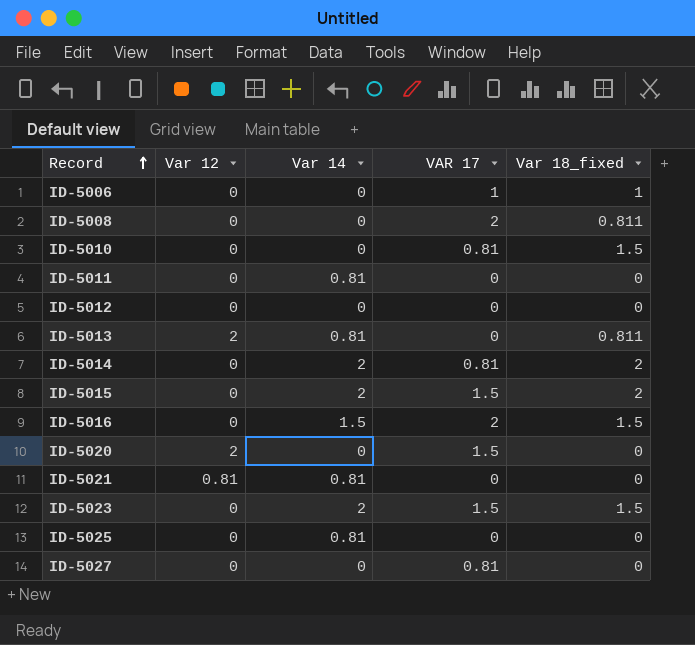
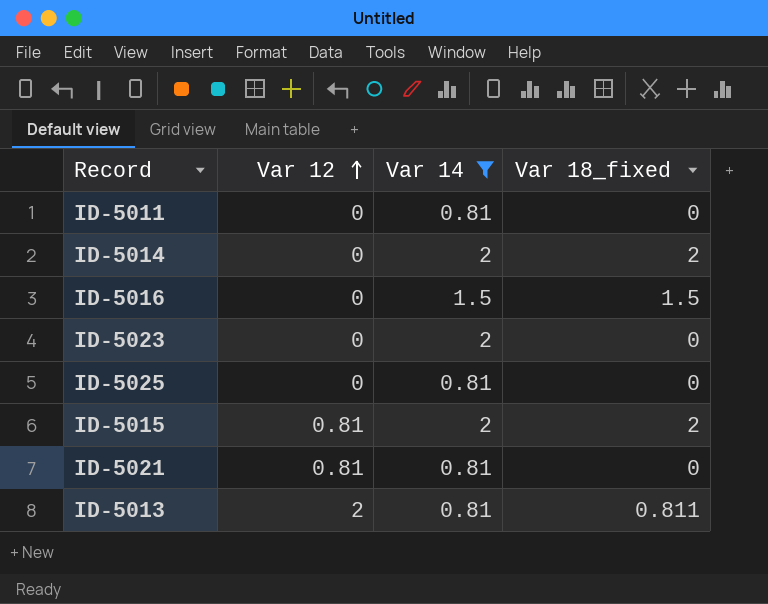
filter: none -> Var 14 != 0
row order: Record ascending -> Var 12 ascending
column VAR 17 | position: 4 -> none
ID-5023 | Var 18_fixed: 1.5 -> 0
ID-5015 | Var 12: 0 -> 0.81

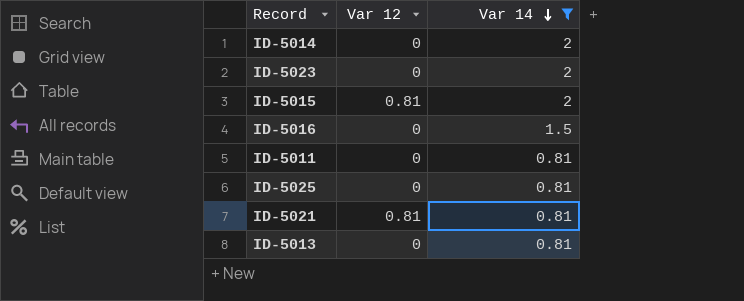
row order: Var 12 ascending -> Var 14 descending
column Var 18_fixed | position: 4 -> none
ID-5013 | Var 12: 2 -> 0

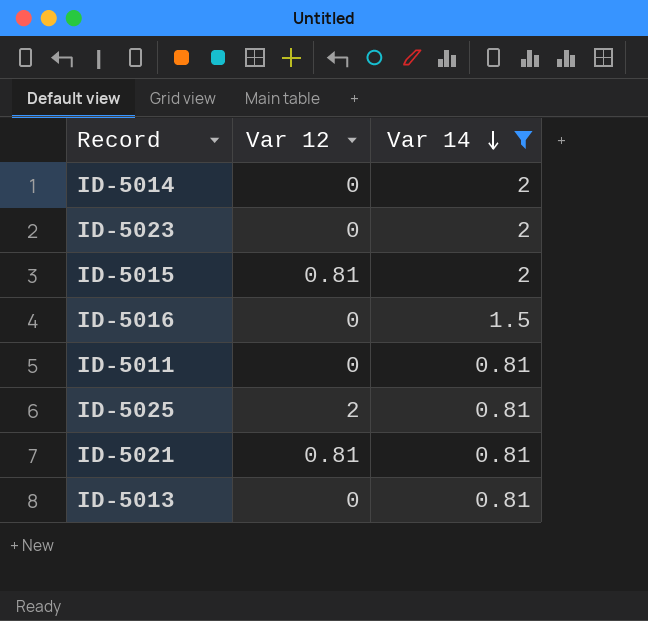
ID-5025 | Var 12: 0 -> 2

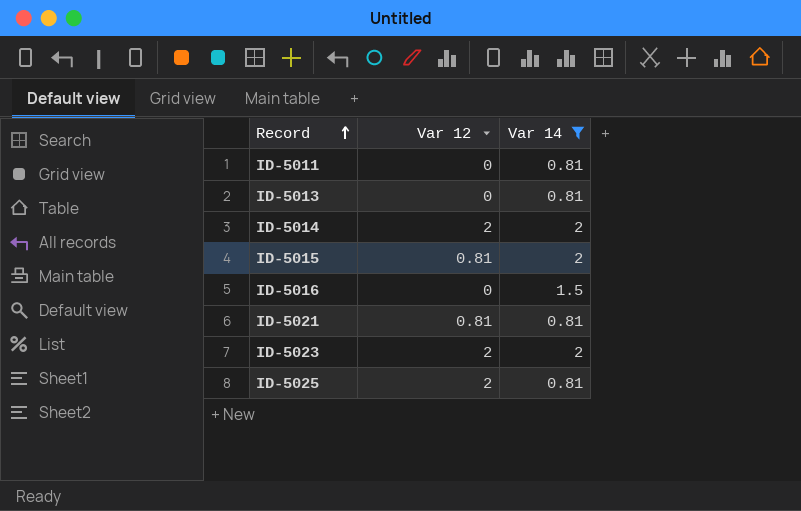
row order: Var 14 descending -> Record ascending
ID-5014 | Var 12: 0 -> 2
ID-5023 | Var 12: 0 -> 2

